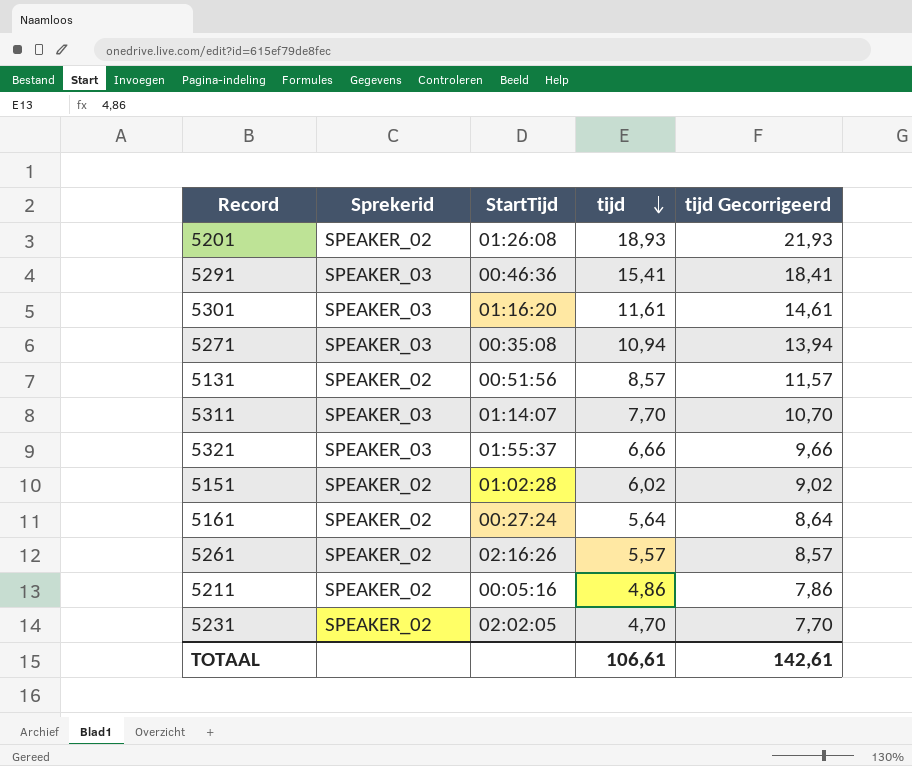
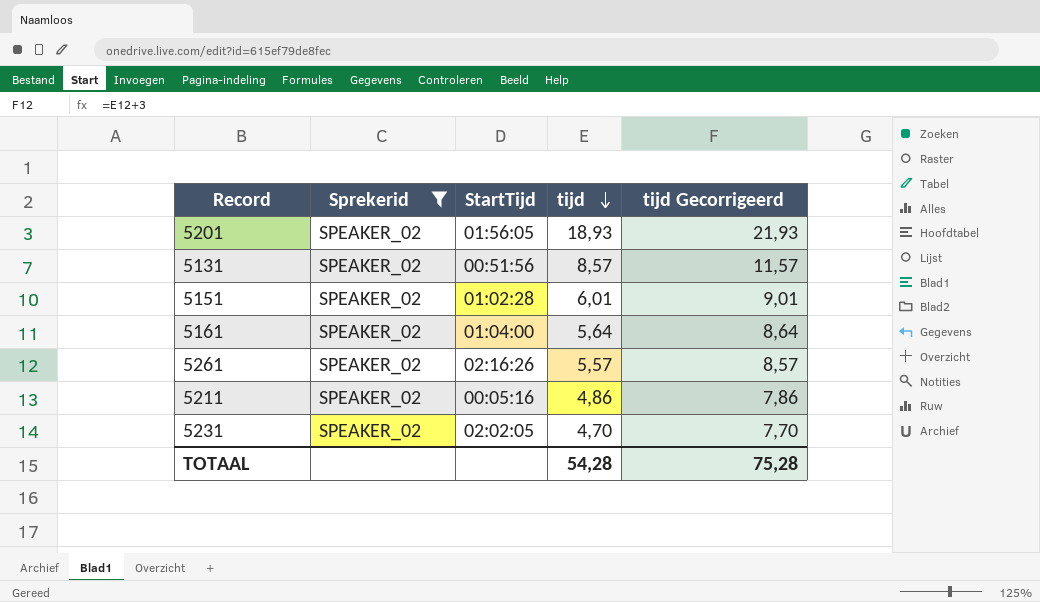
filter: none -> Sprekerid = SPEAKER_02
5201 | StartTijd: 01:26:08 -> 01:56:05
5151 | tijd: 6,02 -> 6,01
5151 | tijd Gecorrigeerd: 9,02 -> 9,01
5161 | StartTijd: 00:27:24 -> 01:04:00
TOTAAL | tijd: 106,61 -> 54,28
TOTAAL | tijd Gecorrigeerd: 142,61 -> 75,28

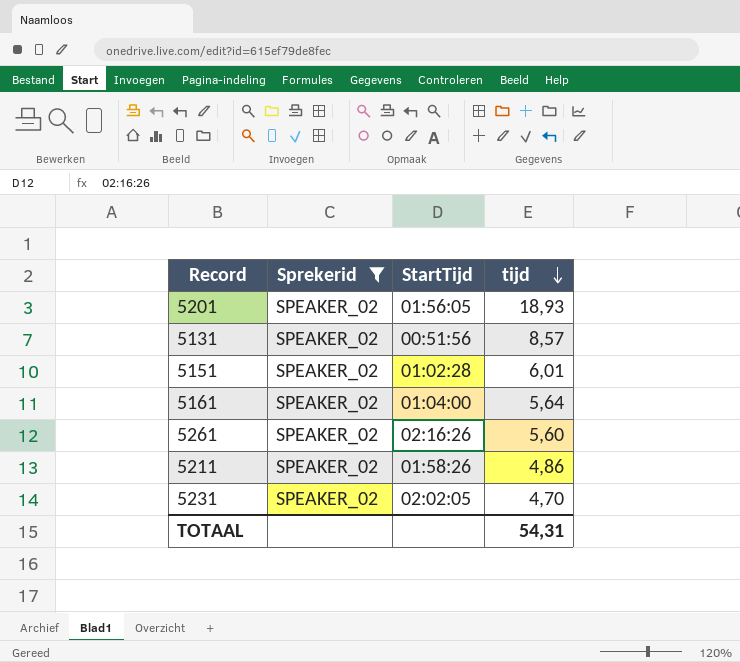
column tijd Gecorrigeerd | formula: [tijd] + 3 -> none
5261 | tijd: 5,57 -> 5,60
5211 | StartTijd: 00:05:16 -> 01:58:26
TOTAAL | tijd: 54,28 -> 54,31

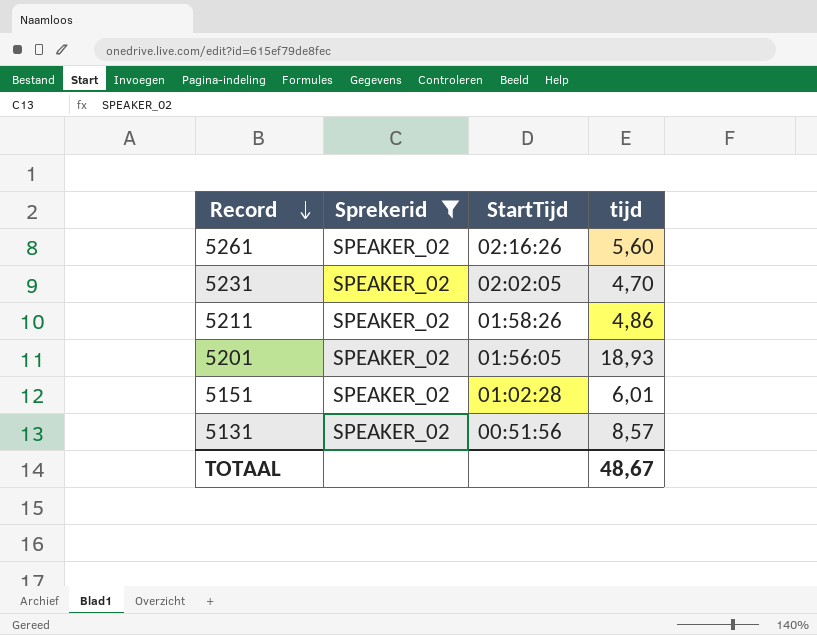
row order: tijd descending -> Record descending
row 5161: SPEAKER_02 | 01:04:00 | 5,64 -> none
TOTAAL | tijd: 54,31 -> 48,67

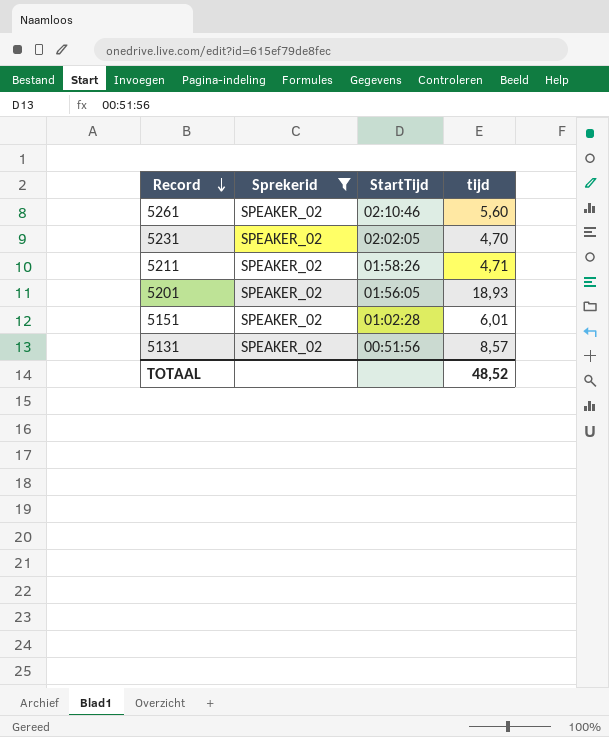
5261 | StartTijd: 02:16:26 -> 02:10:46
5211 | tijd: 4,86 -> 4,71
TOTAAL | tijd: 48,67 -> 48,52

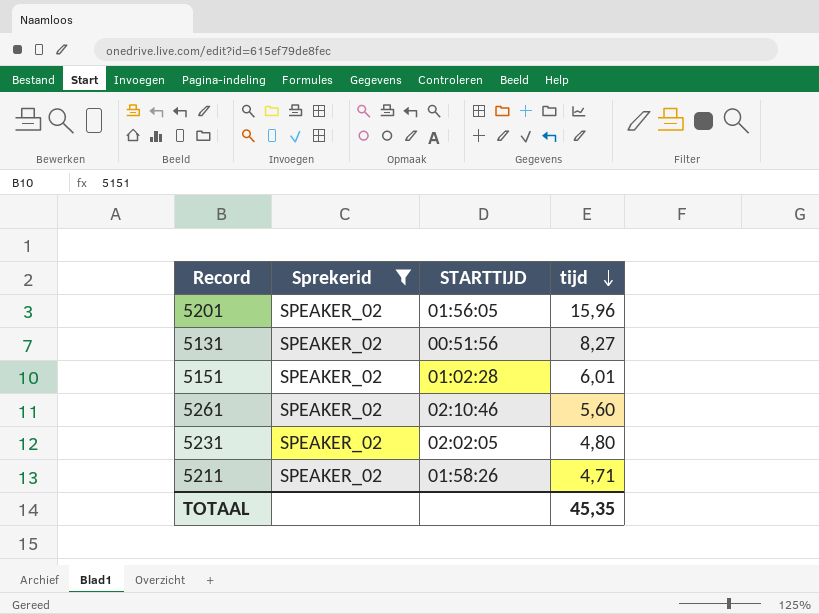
row order: Record descending -> tijd descending
column name: StartTijd -> STARTTIJD
5201 | tijd: 18,93 -> 15,96
5131 | tijd: 8,57 -> 8,27
5231 | tijd: 4,70 -> 4,80
TOTAAL | tijd: 48,52 -> 45,35

